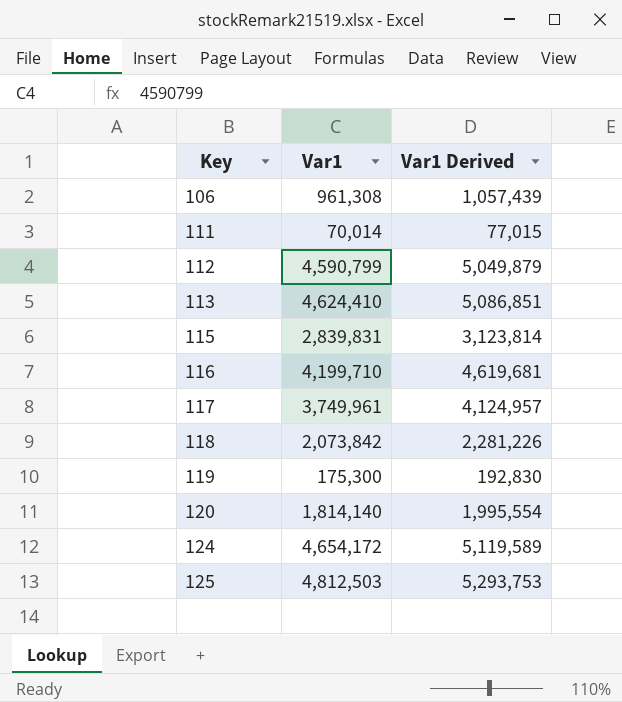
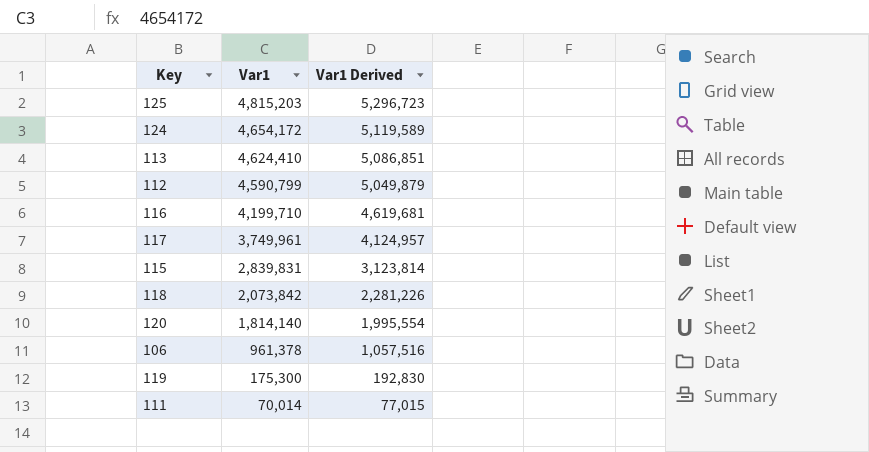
row order: Key ascending -> Var1 descending
125 | Var1: 4,812,503 -> 4,815,203
125 | Var1 Derived: 5,293,753 -> 5,296,723
106 | Var1: 961,308 -> 961,378
106 | Var1 Derived: 1,057,439 -> 1,057,516

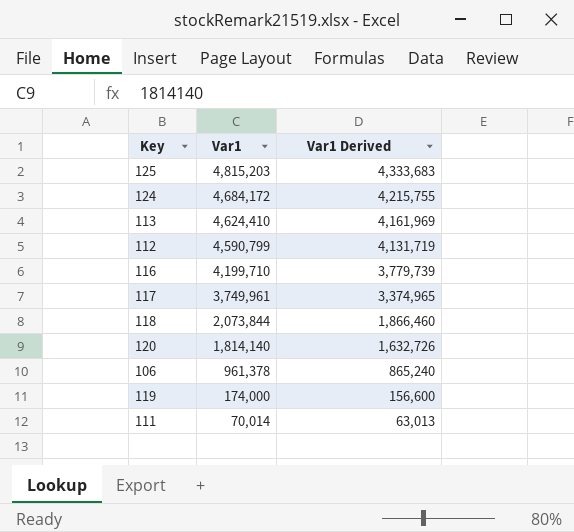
column Var1 Derived | formula: [Var1] * 1.1 -> [Var1] * 0.9
row 115: 2,839,831 | 3,123,814 -> none
124 | Var1: 4,654,172 -> 4,684,172
118 | Var1: 2,073,842 -> 2,073,844
119 | Var1: 175,300 -> 174,000

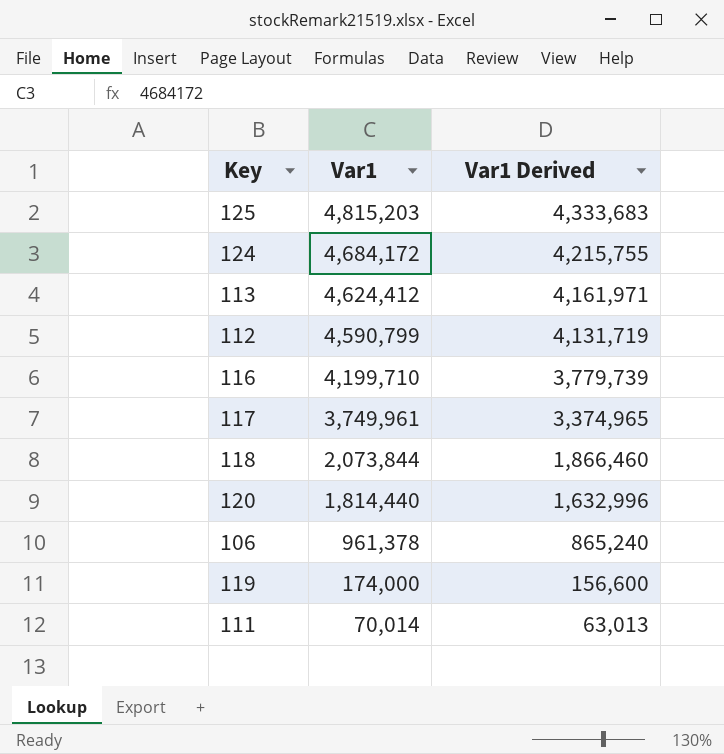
113 | Var1: 4,624,410 -> 4,624,412
113 | Var1 Derived: 4,161,969 -> 4,161,971
120 | Var1: 1,814,140 -> 1,814,440
120 | Var1 Derived: 1,632,726 -> 1,632,996

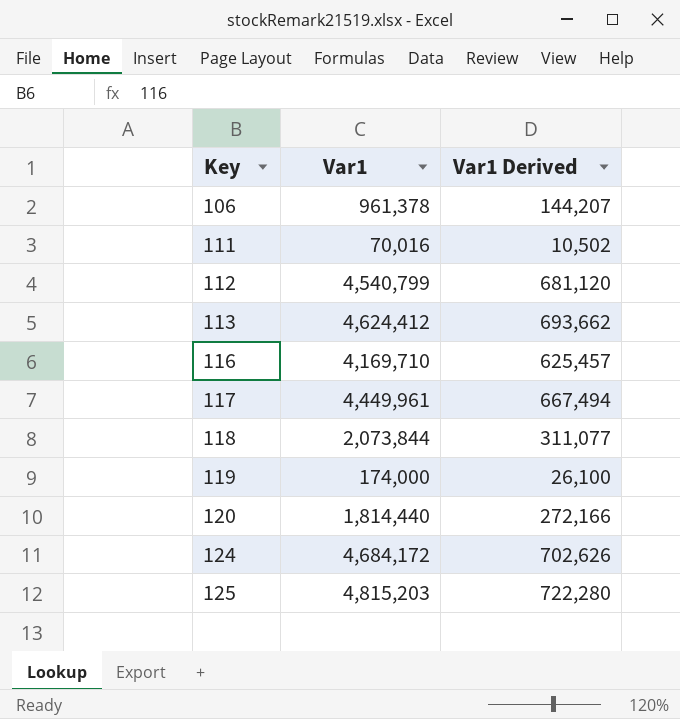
row order: Var1 descending -> Key ascending
column Var1 Derived | formula: [Var1] * 0.9 -> [Var1] * 0.15
111 | Var1: 70,014 -> 70,016
112 | Var1: 4,590,799 -> 4,540,799
116 | Var1: 4,199,710 -> 4,169,710
117 | Var1: 3,749,961 -> 4,449,961

